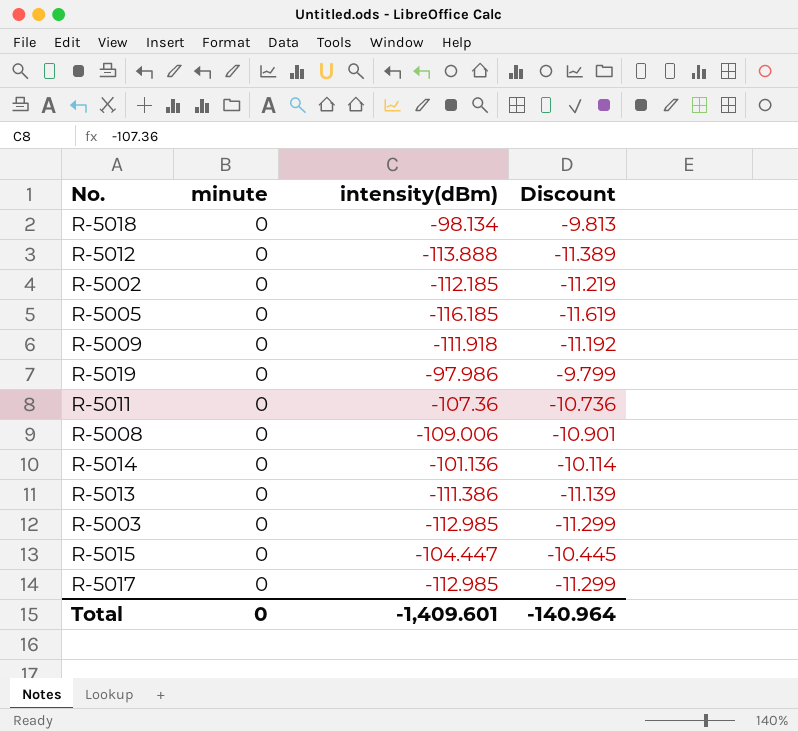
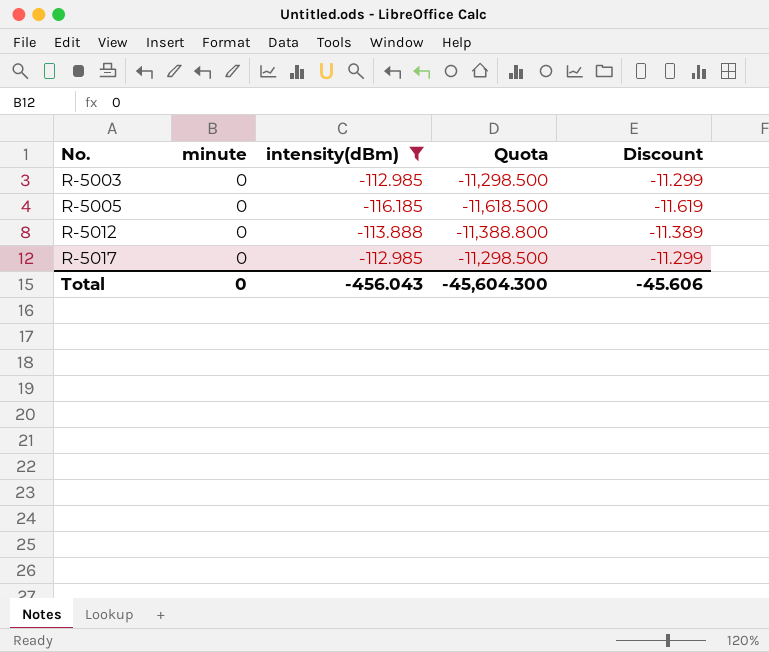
filter: none -> intensity(dBm) <= -112.985
row order: none -> No. ascending
column Quota | formula: none -> [intensity(dBm)] * 100
Total | intensity(dBm): -1,409.601 -> -456.043
Total | Discount: -140.964 -> -45.606

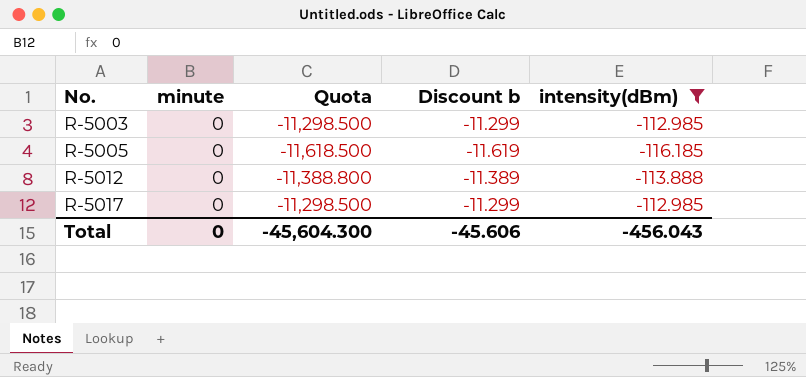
column name: Discount -> Discount b
column intensity(dBm) | position: 3 -> 5

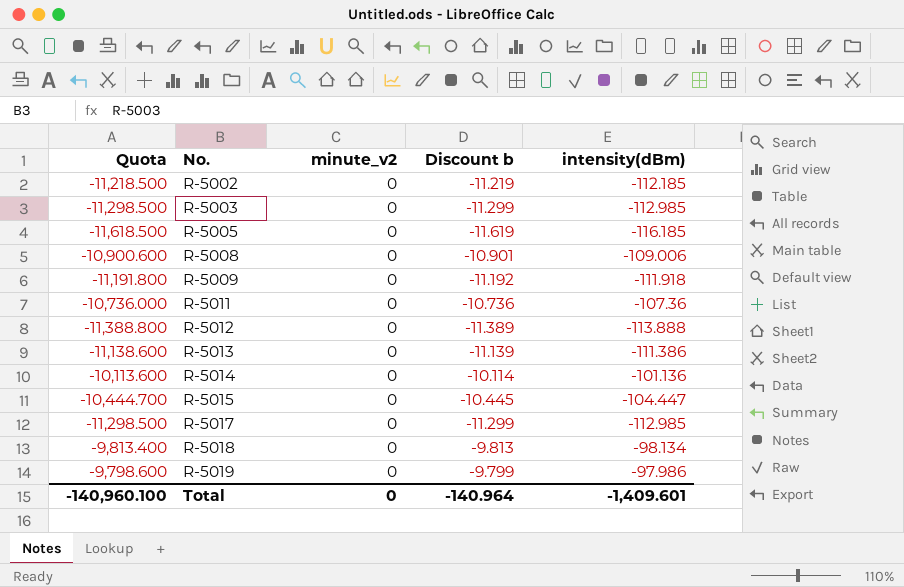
filter: intensity(dBm) <= -112.985 -> none
column Quota | position: 3 -> 1
column name: minute -> minute_v2
Total | Quota: -45,604.300 -> -140,960.100
Total | Discount b: -45.606 -> -140.964
Total | intensity(dBm): -456.043 -> -1,409.601

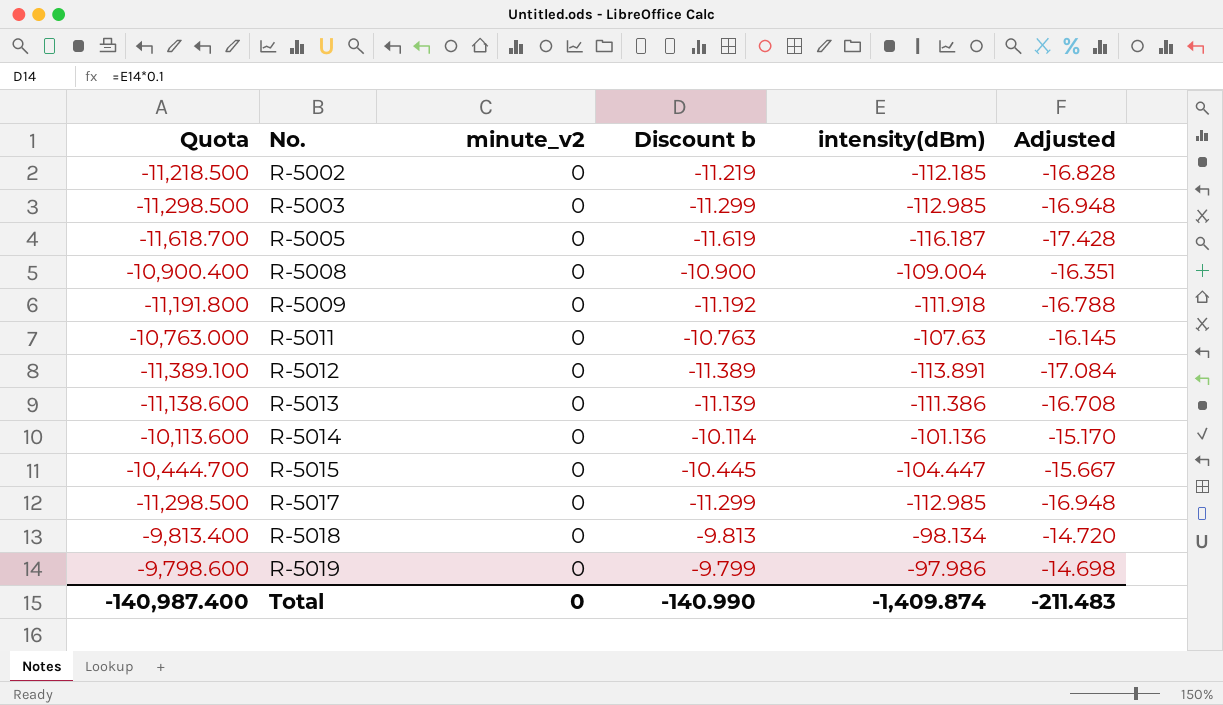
column Adjusted | formula: none -> [intensity(dBm)] * 0.15
R-5005 | Quota: -11,618.500 -> -11,618.700
R-5005 | intensity(dBm): -116.185 -> -116.187
R-5008 | Quota: -10,900.600 -> -10,900.400
R-5008 | Discount b: -10.901 -> -10.900
R-5008 | intensity(dBm): -109.006 -> -109.004
R-5011 | Quota: -10,736.000 -> -10,763.000
R-5011 | Discount b: -10.736 -> -10.763
R-5011 | intensity(dBm): -107.36 -> -107.63
R-5012 | Quota: -11,388.800 -> -11,389.100
R-5012 | intensity(dBm): -113.888 -> -113.891
Total | Quota: -140,960.100 -> -140,987.400
Total | Discount b: -140.964 -> -140.990
Total | intensity(dBm): -1,409.601 -> -1,409.874

